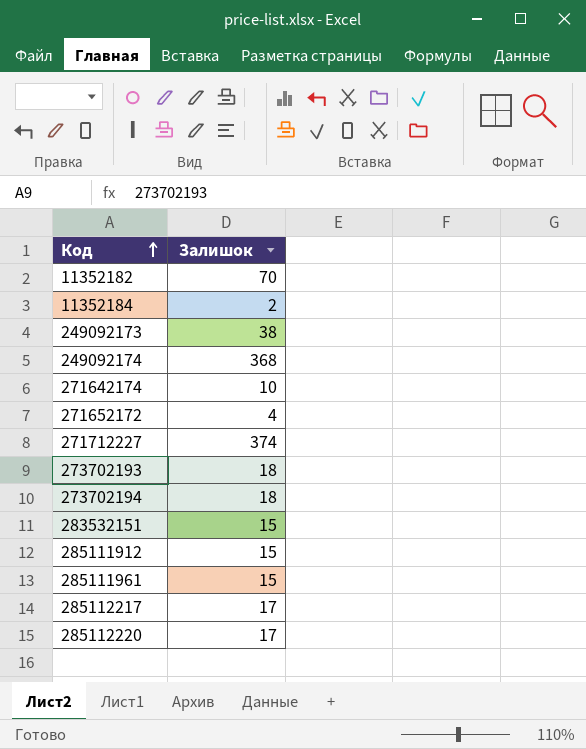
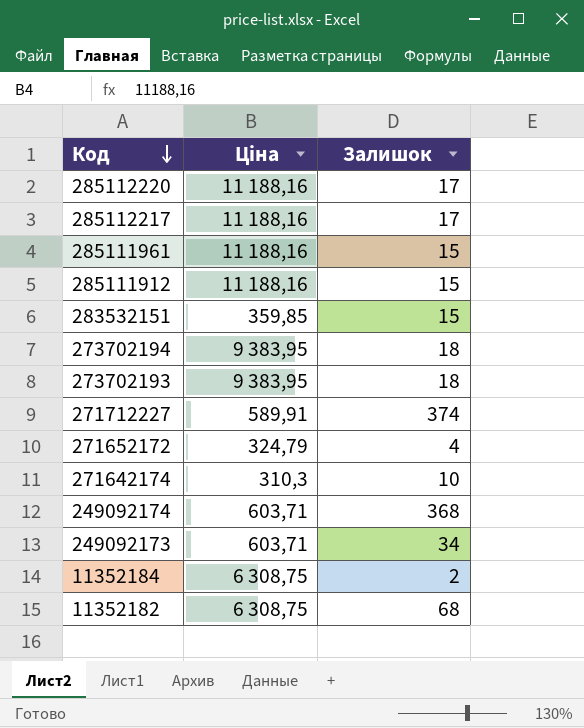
row order: Код ascending -> Код descending
column Ціна | position: none -> 2
249092173 | Залишок: 38 -> 34
11352182 | Залишок: 70 -> 68

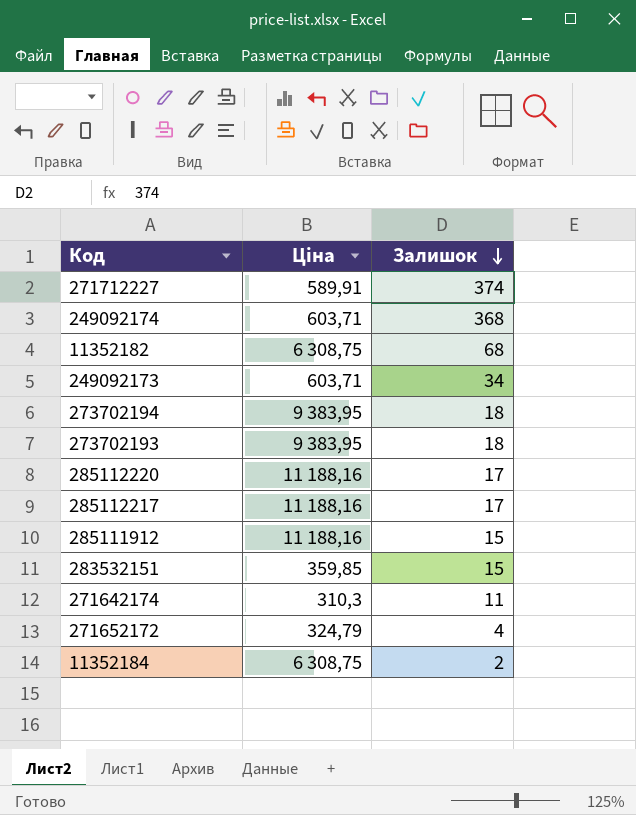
row order: Код descending -> Залишок descending
row 285111961: 11 188,16 | 15 -> none
271642174 | Залишок: 10 -> 11

